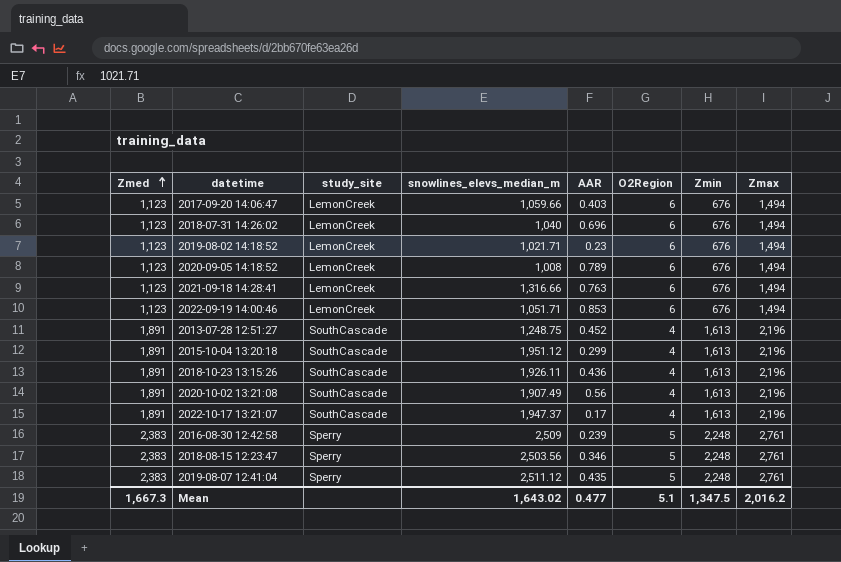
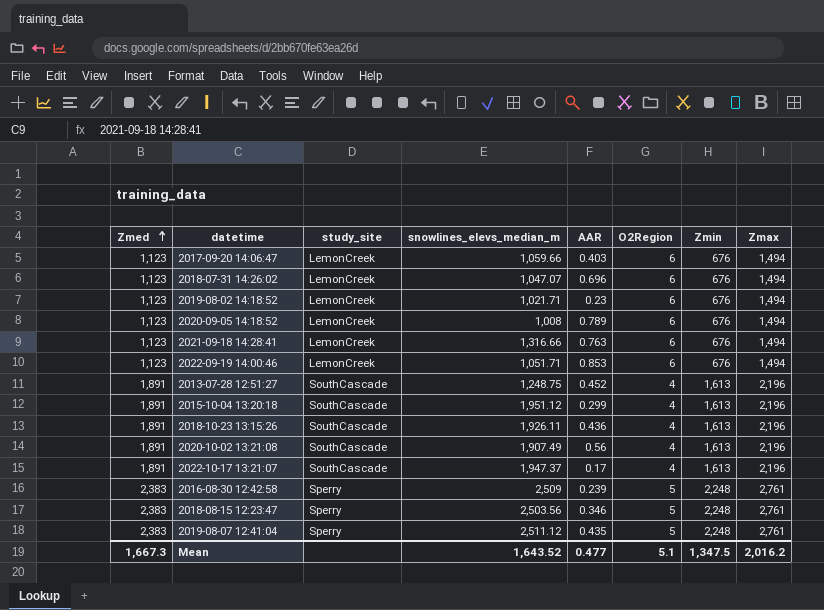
2018-07-31 14:26:02 | snowlines_elevs_median_m: 1,040 -> 1,047.07
Mean | snowlines_elevs_median_m: 1,643.02 -> 1,643.52

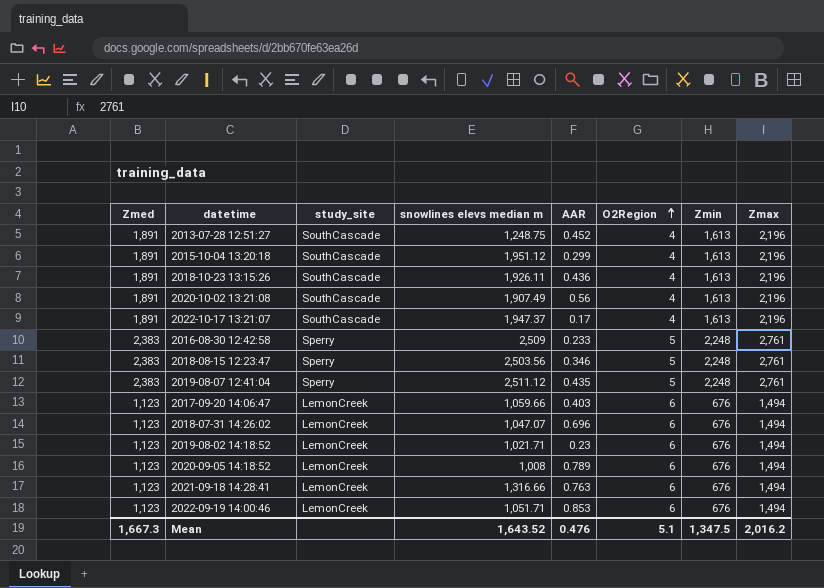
row order: Zmed ascending -> O2Region ascending
column name: snowlines_elevs_median_m -> snowlines elevs median m
2016-08-30 12:42:58 | AAR: 0.239 -> 0.233
Mean | AAR: 0.477 -> 0.476

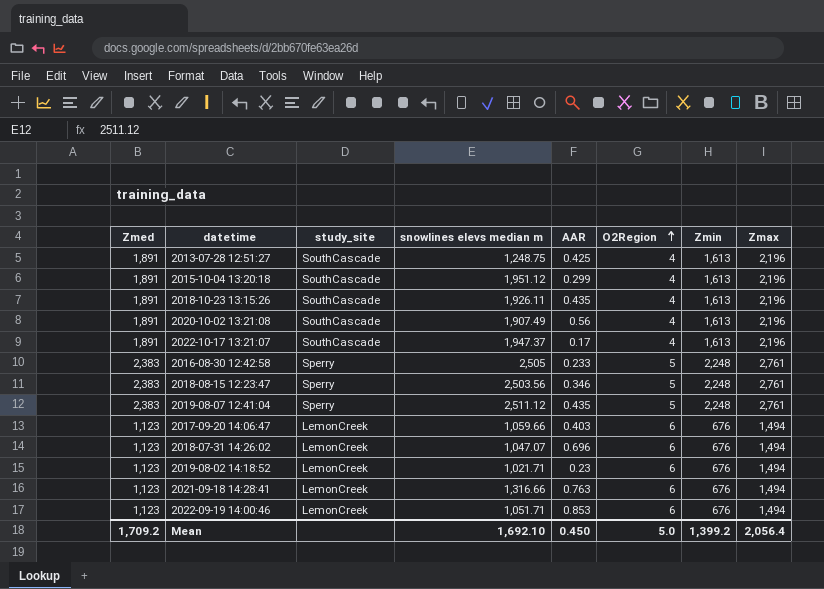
row 2020-09-05 14:18:52: 1,123 | LemonCreek | 1,008 | 0.789 | 6 | 676 | 1,494 -> none
2013-07-28 12:51:27 | AAR: 0.452 -> 0.425
2018-10-23 13:15:26 | AAR: 0.436 -> 0.435
2016-08-30 12:42:58 | snowlines elevs median m: 2,509 -> 2,505
Mean | Zmed: 1,667.3 -> 1,709.2
Mean | snowlines elevs median m: 1,643.52 -> 1,692.10
Mean | AAR: 0.476 -> 0.450
Mean | O2Region: 5.1 -> 5.0
Mean | Zmin: 1,347.5 -> 1,399.2
Mean | Zmax: 2,016.2 -> 2,056.4

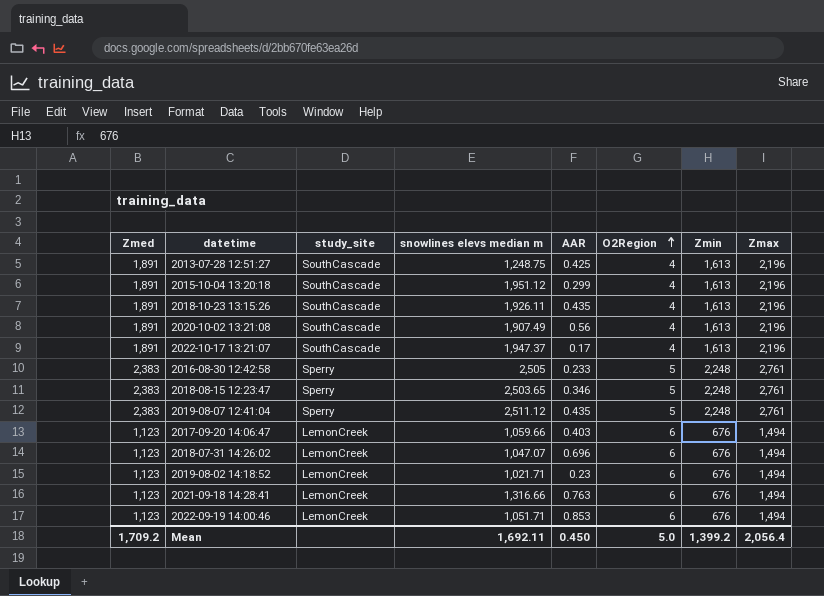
2018-08-15 12:23:47 | snowlines elevs median m: 2,503.56 -> 2,503.65
Mean | snowlines elevs median m: 1,692.10 -> 1,692.11

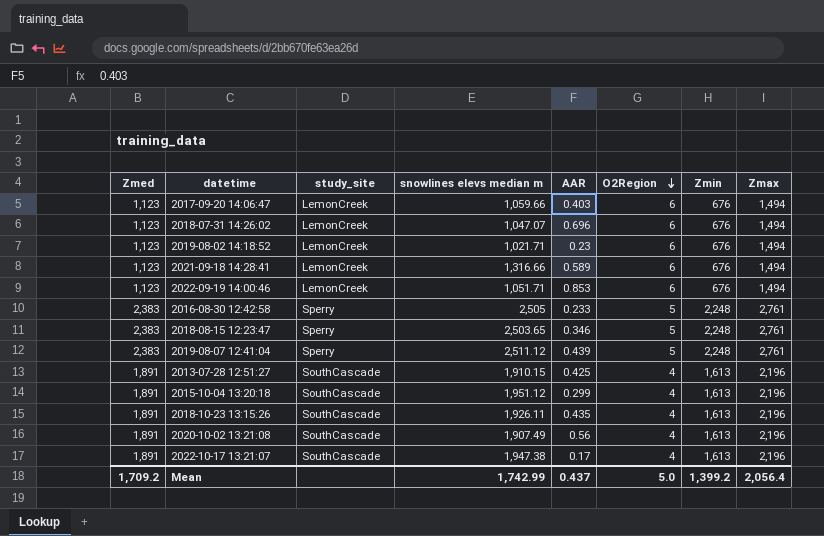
row order: O2Region ascending -> O2Region descending
2021-09-18 14:28:41 | AAR: 0.763 -> 0.589
2019-08-07 12:41:04 | AAR: 0.435 -> 0.439
2013-07-28 12:51:27 | snowlines elevs median m: 1,248.75 -> 1,910.15
2022-10-17 13:21:07 | snowlines elevs median m: 1,947.37 -> 1,947.38
Mean | snowlines elevs median m: 1,692.11 -> 1,742.99
Mean | AAR: 0.450 -> 0.437

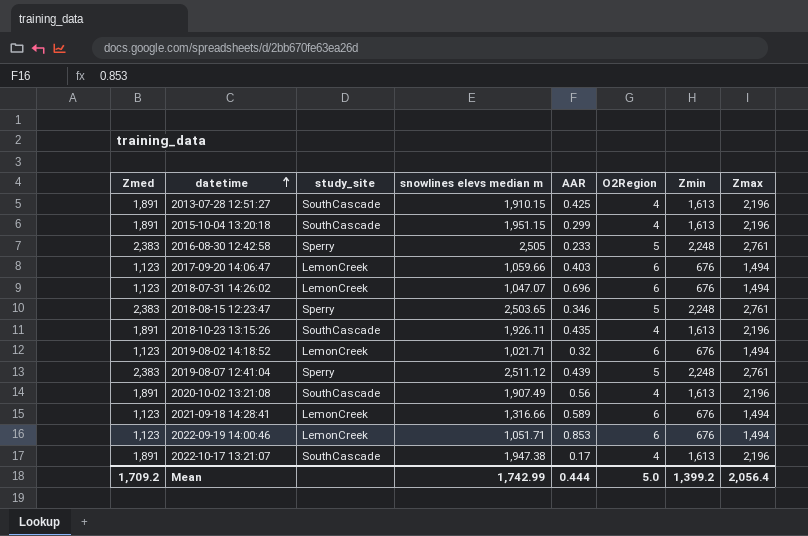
row order: O2Region descending -> datetime ascending
2015-10-04 13:20:18 | snowlines elevs median m: 1,951.12 -> 1,951.15
2019-08-02 14:18:52 | AAR: 0.23 -> 0.32
Mean | AAR: 0.437 -> 0.444

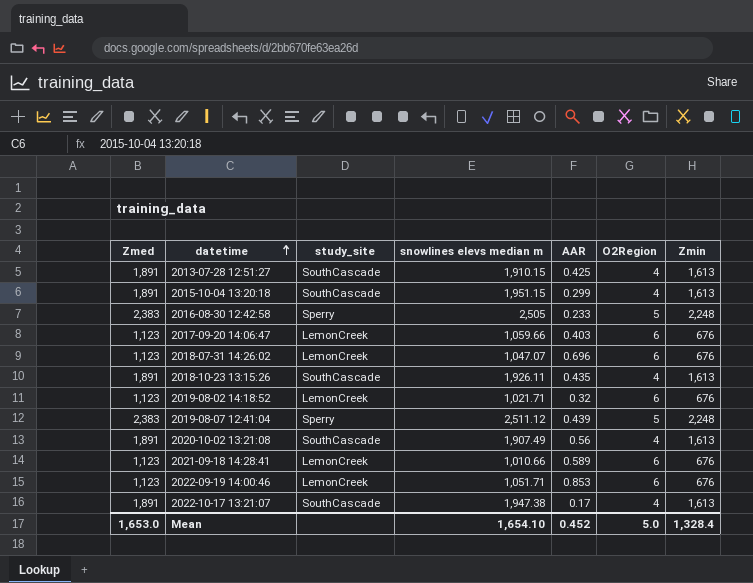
column Zmax | position: 8 -> none
row 2018-08-15 12:23:47: 2,383 | Sperry | 2,503.65 | 0.346 | 5 | 2,248 | 2,761 -> none
2021-09-18 14:28:41 | snowlines elevs median m: 1,316.66 -> 1,010.66
Mean | Zmed: 1,709.2 -> 1,653.0
Mean | snowlines elevs median m: 1,742.99 -> 1,654.10
Mean | AAR: 0.444 -> 0.452
Mean | Zmin: 1,399.2 -> 1,328.4

